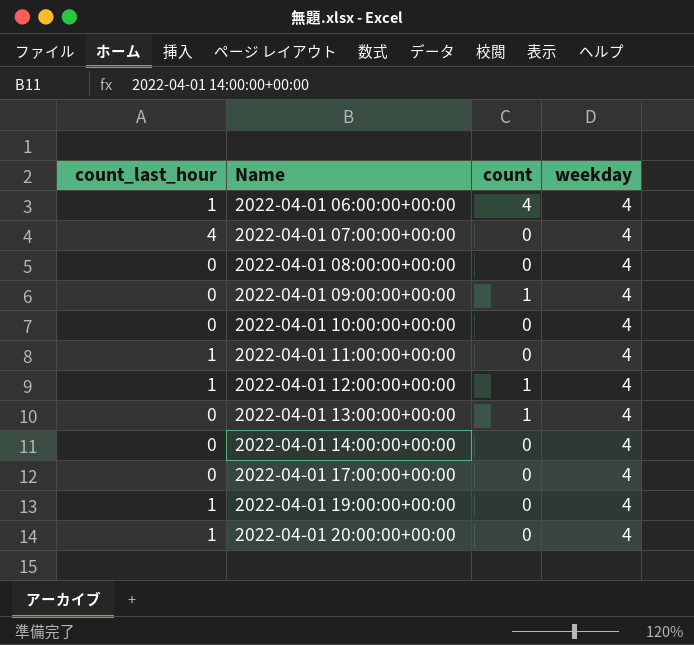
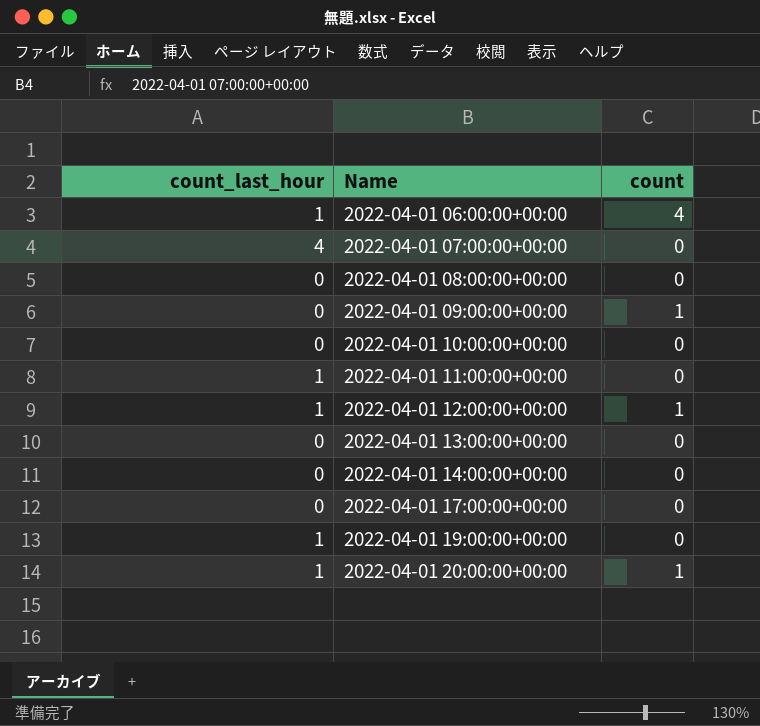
column weekday | position: 4 -> none
2022-04-01 13:00:00+00:00 | count: 1 -> 0
2022-04-01 20:00:00+00:00 | count: 0 -> 1

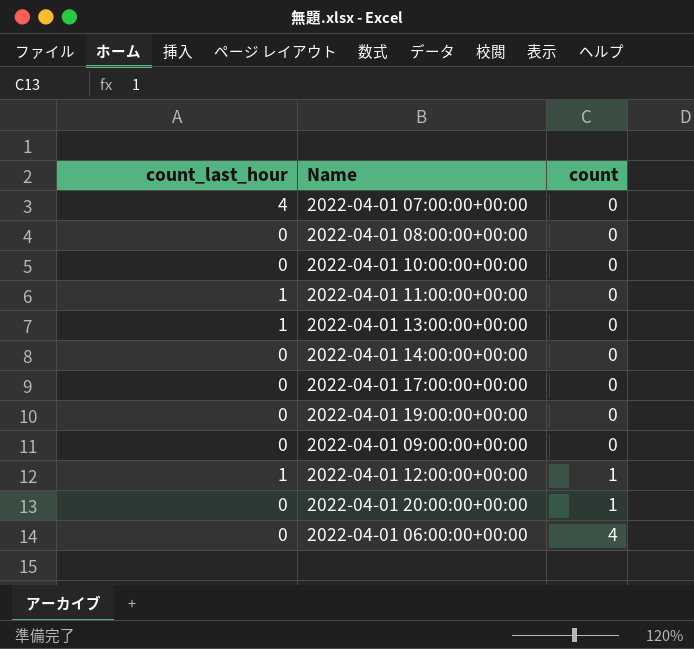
row order: Name ascending -> count ascending
2022-04-01 13:00:00+00:00 | count_last_hour: 0 -> 1
2022-04-01 19:00:00+00:00 | count_last_hour: 1 -> 0
2022-04-01 09:00:00+00:00 | count: 1 -> 0
2022-04-01 20:00:00+00:00 | count_last_hour: 1 -> 0
2022-04-01 06:00:00+00:00 | count_last_hour: 1 -> 0

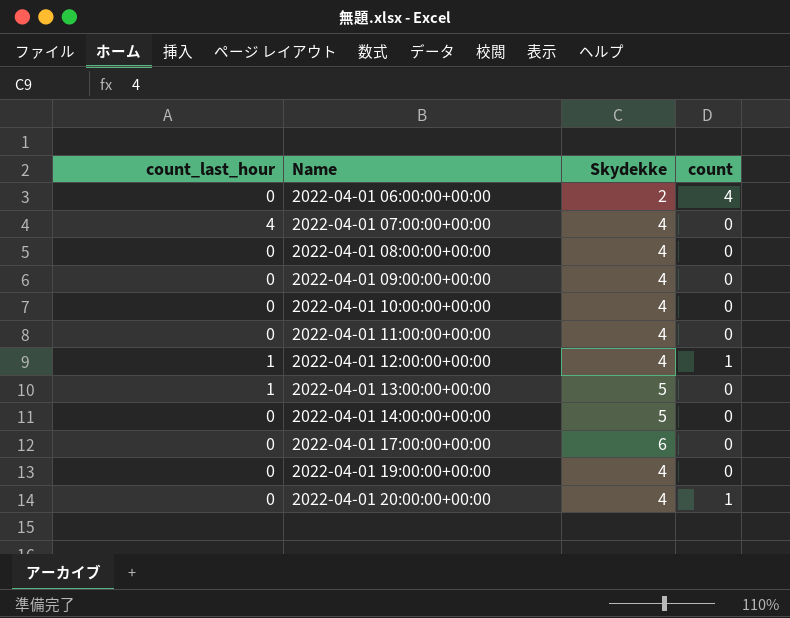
row order: count ascending -> Name ascending
column Skydekke | position: none -> 3
2022-04-01 11:00:00+00:00 | count_last_hour: 1 -> 0

